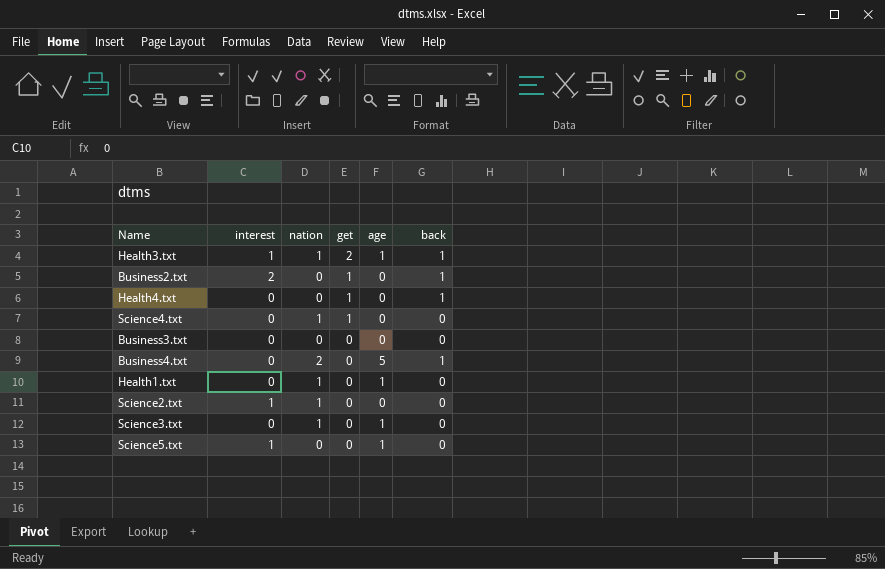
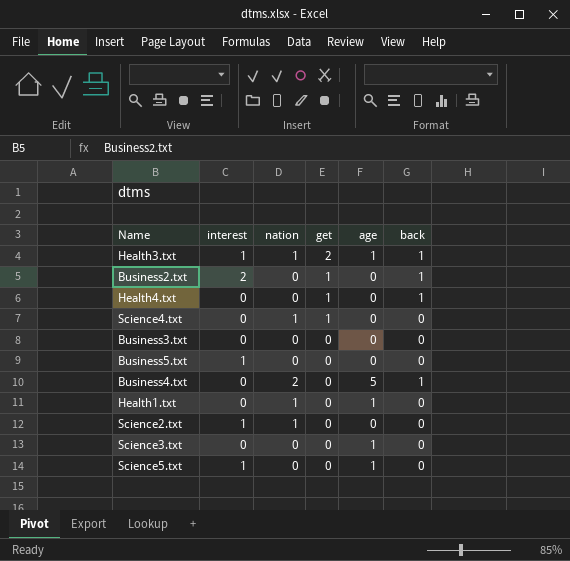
row Business5.txt: none -> 1 | 0 | 0 | 0 | 0
Science3.txt | nation: 1 -> 0

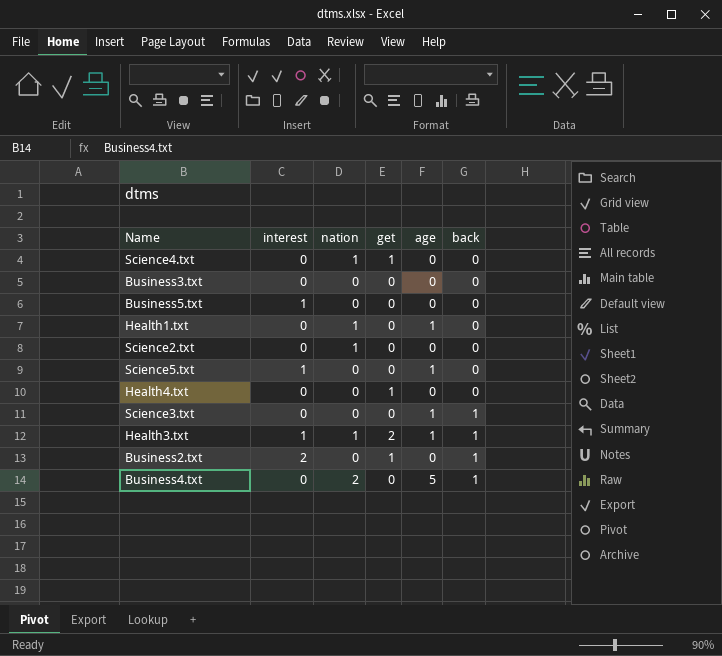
row order: get descending -> back ascending
Science2.txt | interest: 1 -> 0
Health4.txt | back: 1 -> 0
Science3.txt | back: 0 -> 1

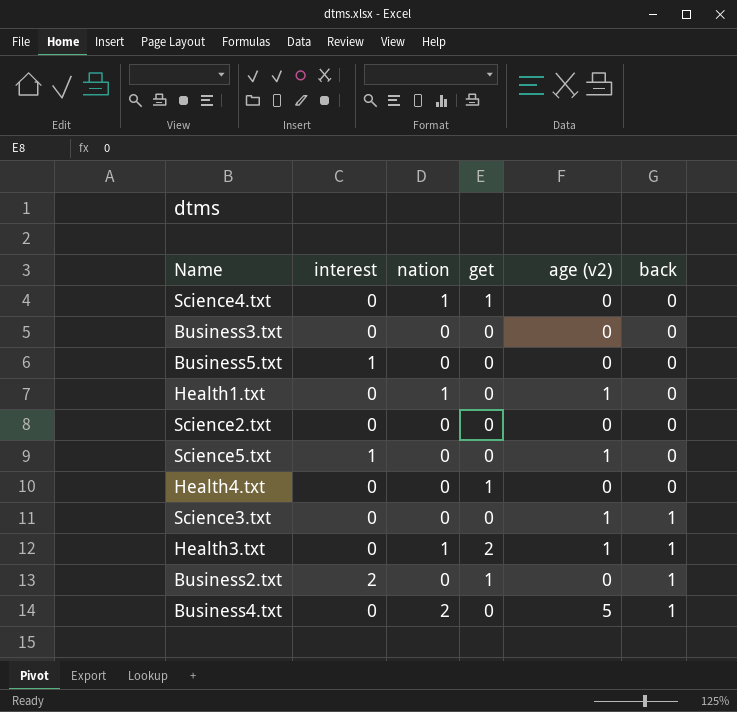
column name: age -> age (v2)
Science2.txt | nation: 1 -> 0
Health3.txt | interest: 1 -> 0

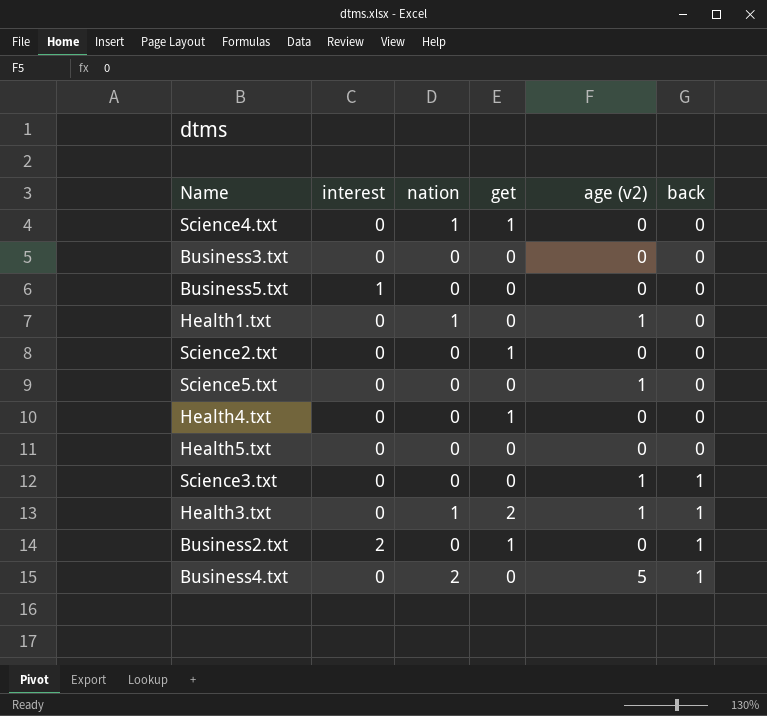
Science2.txt | get: 0 -> 1
Science5.txt | interest: 1 -> 0
row Health5.txt: none -> 0 | 0 | 0 | 0 | 0

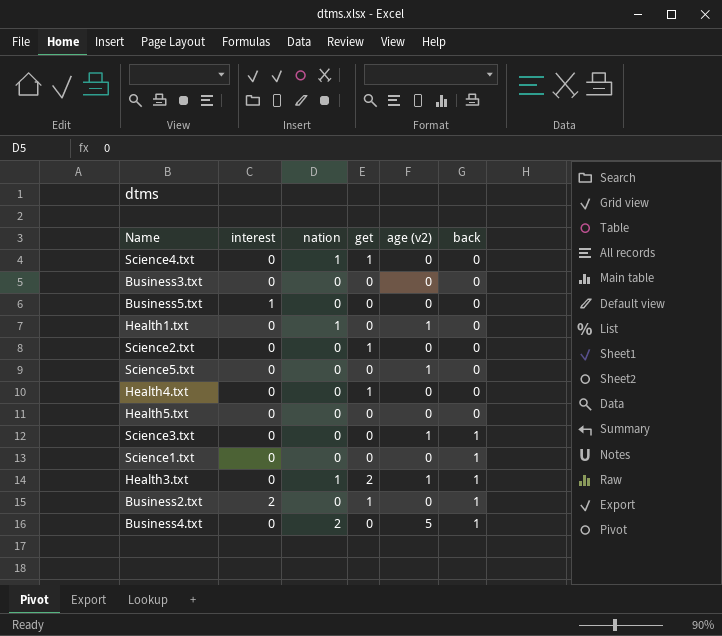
row Science1.txt: none -> 0 | 0 | 0 | 0 | 1

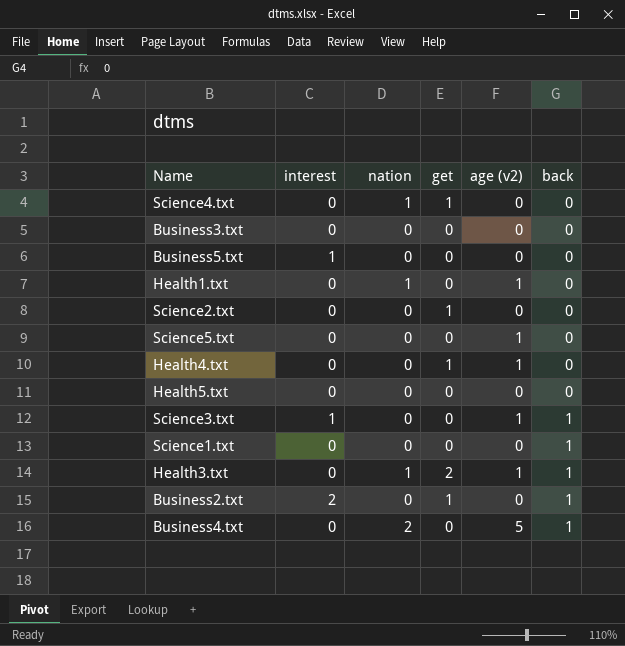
Health4.txt | age (v2): 0 -> 1
Science3.txt | interest: 0 -> 1

